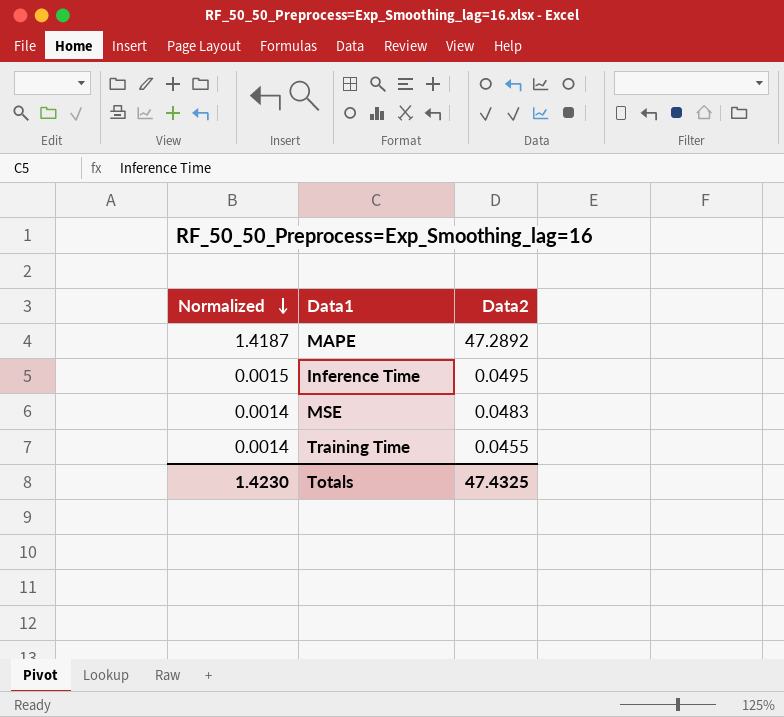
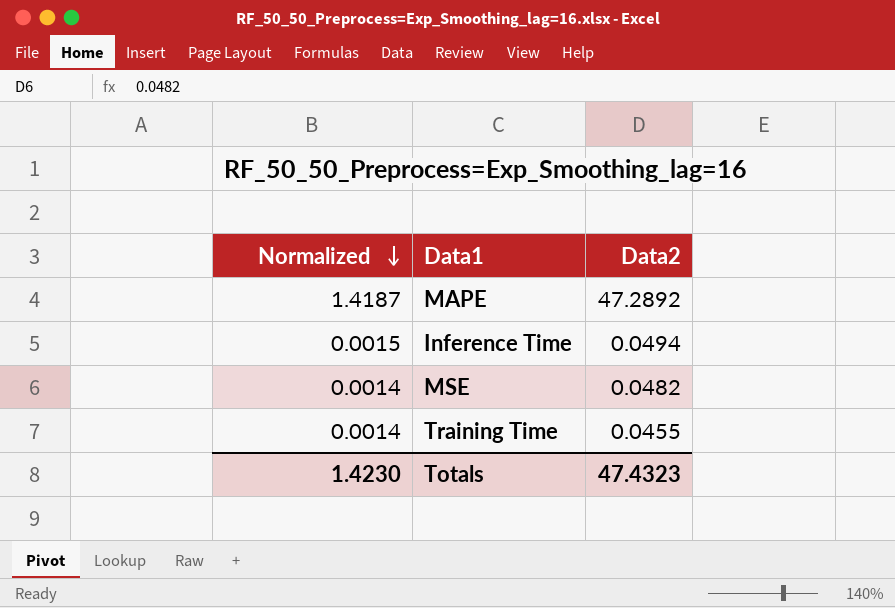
Inference Time | Data2: 0.0495 -> 0.0494
MSE | Data2: 0.0483 -> 0.0482
Totals | Data2: 47.4325 -> 47.4323

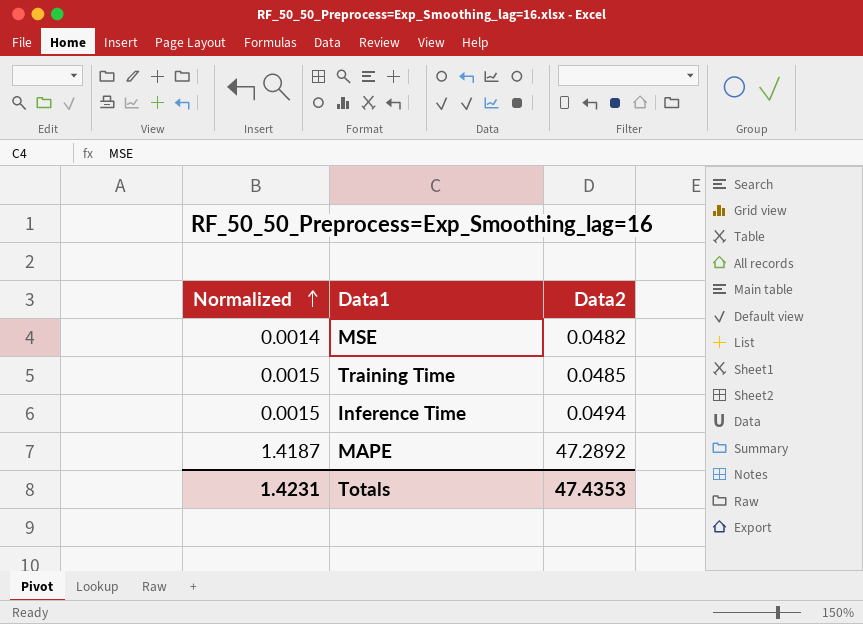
row order: Normalized descending -> Normalized ascending
Training Time | Normalized: 0.0014 -> 0.0015
Training Time | Data2: 0.0455 -> 0.0485
Totals | Normalized: 1.4230 -> 1.4231
Totals | Data2: 47.4323 -> 47.4353

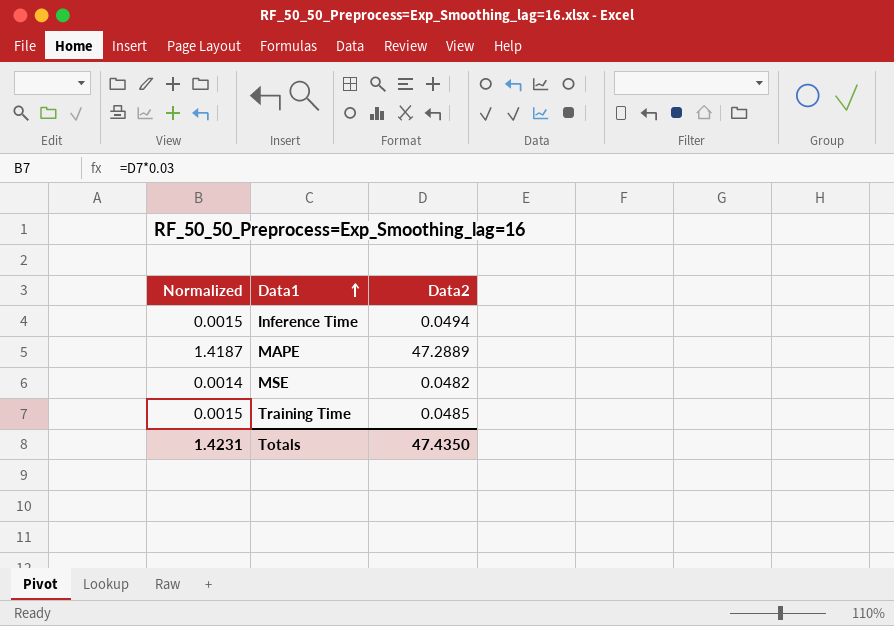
row order: Normalized ascending -> Data1 ascending
MAPE | Data2: 47.2892 -> 47.2889
Totals | Data2: 47.4353 -> 47.4350

